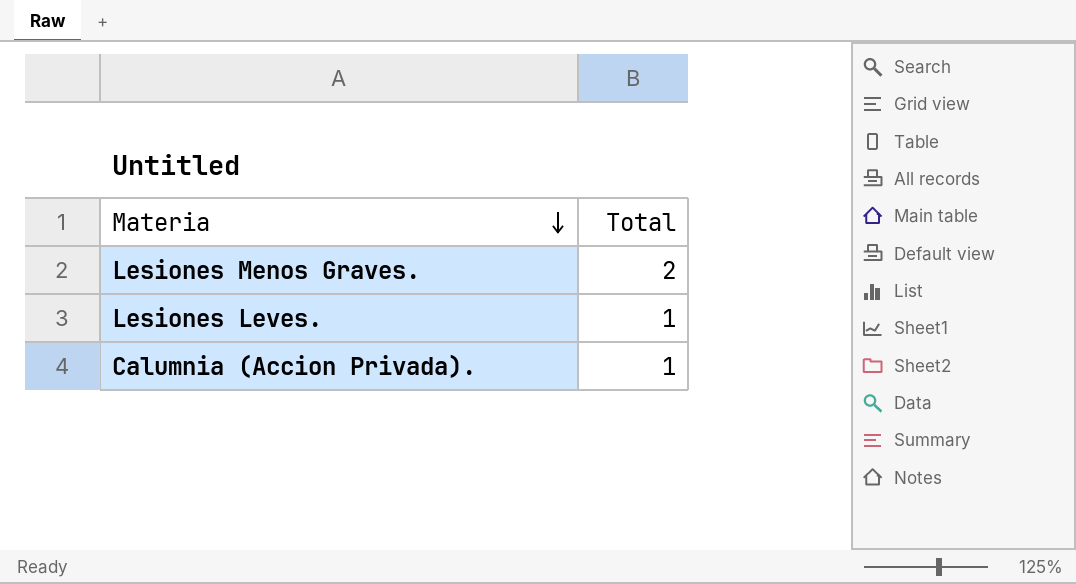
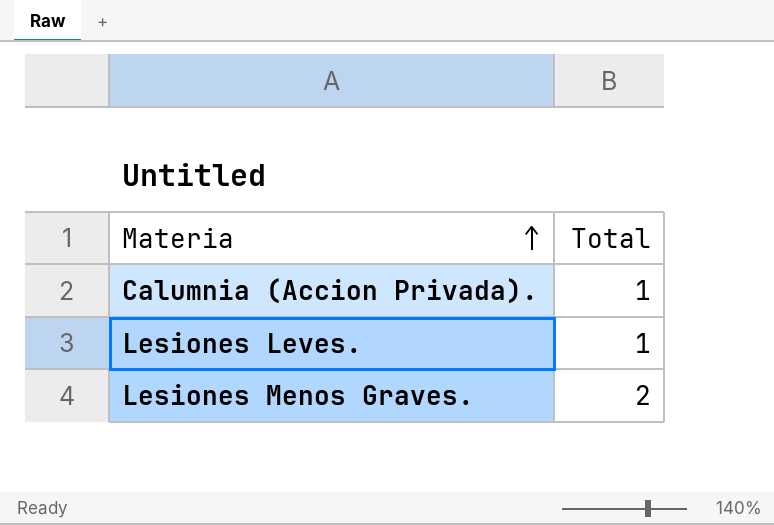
row order: Materia descending -> Materia ascending

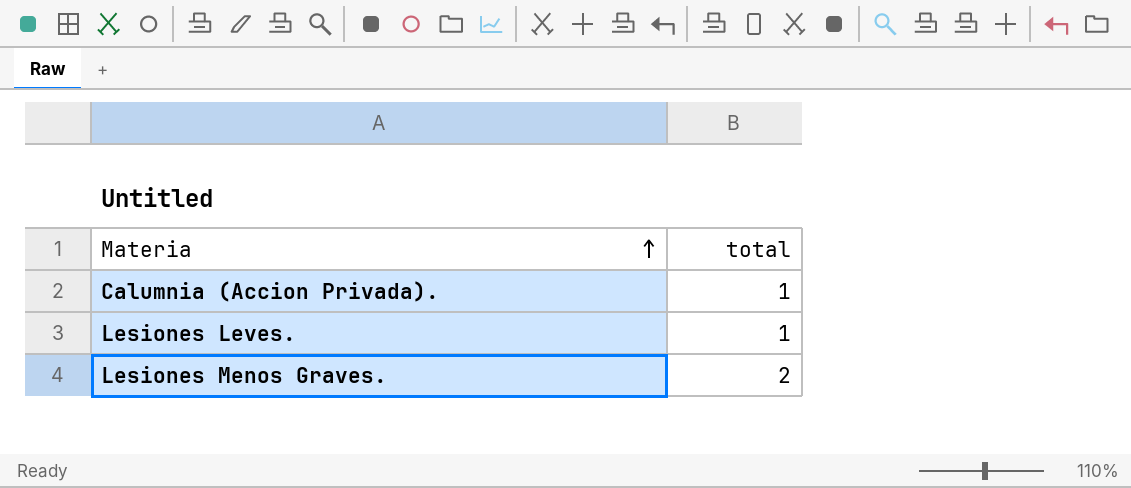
column name: Total -> total

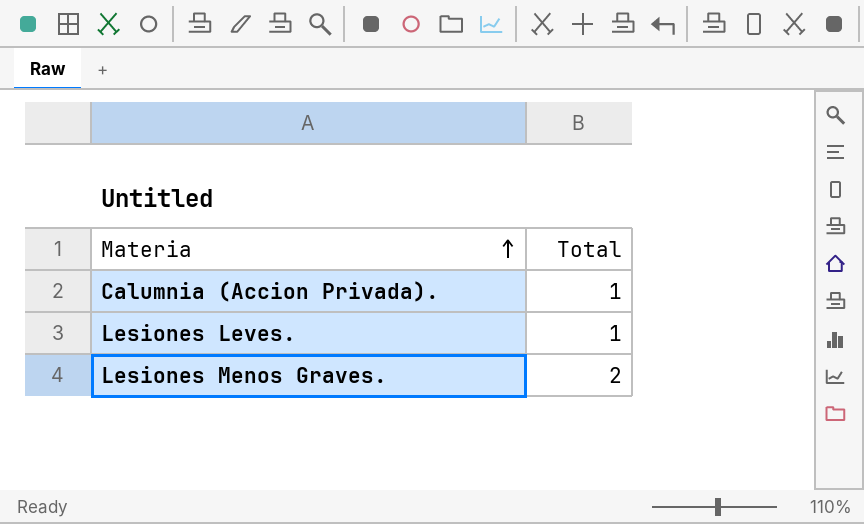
column name: total -> Total

